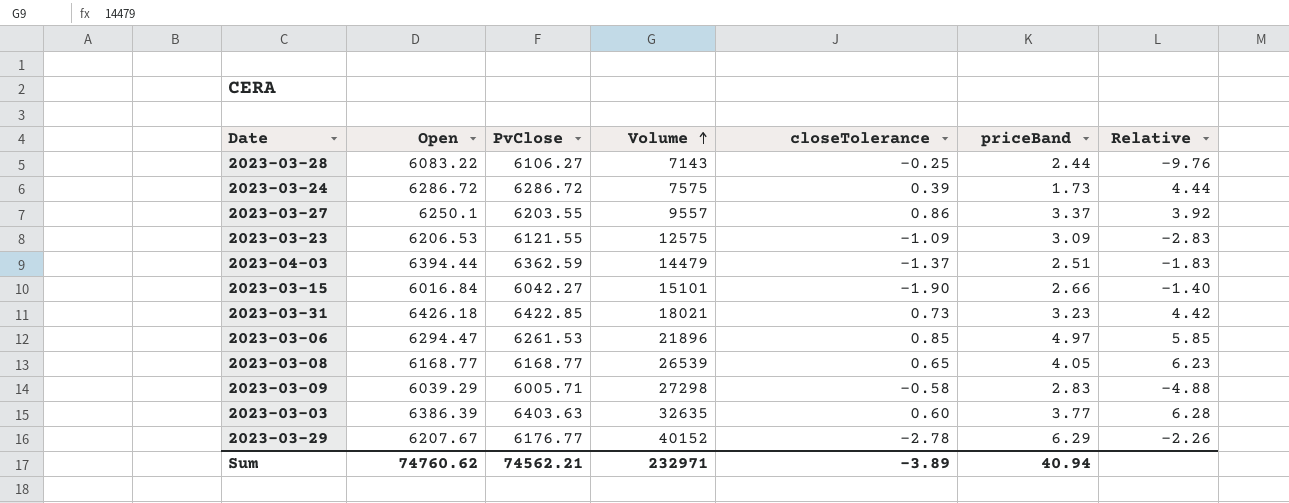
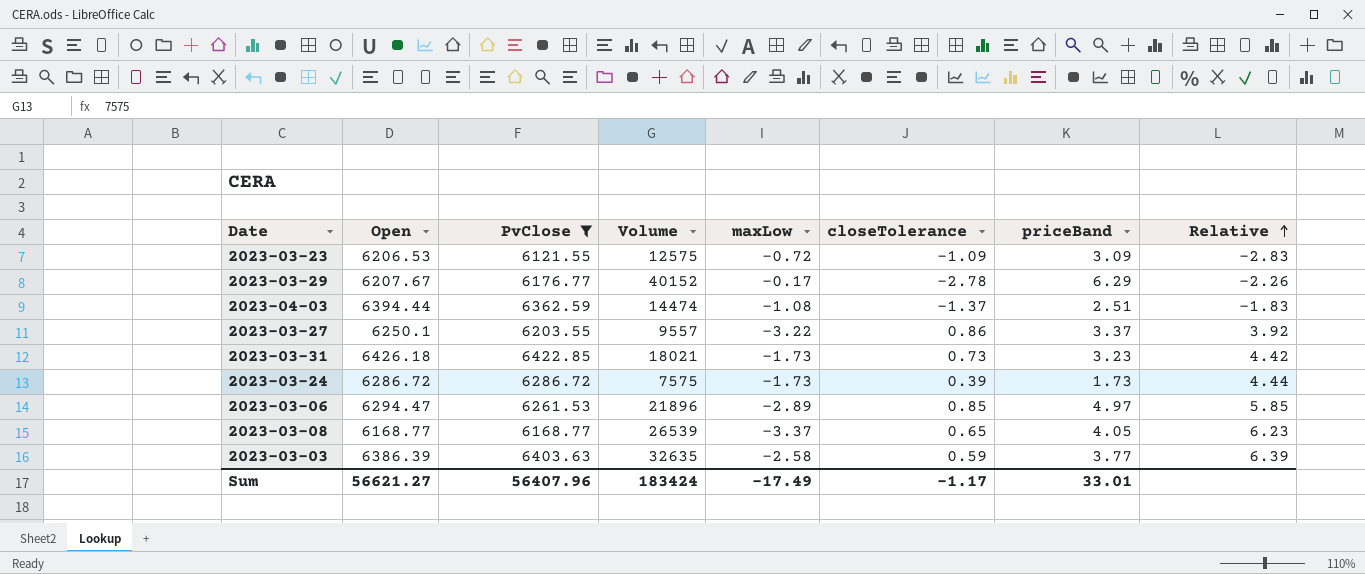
filter: none -> PvClose >= 6121.55
row order: Volume ascending -> Relative ascending
column maxLow | position: none -> 5
2023-04-03 | Volume: 14479 -> 14474
2023-03-03 | closeTolerance: 0.60 -> 0.59
2023-03-03 | Relative: 6.28 -> 6.39
Sum | Open: 74760.62 -> 56621.27
Sum | PvClose: 74562.21 -> 56407.96
Sum | Volume: 232971 -> 183424
Sum | closeTolerance: -3.89 -> -1.17
Sum | priceBand: 40.94 -> 33.01

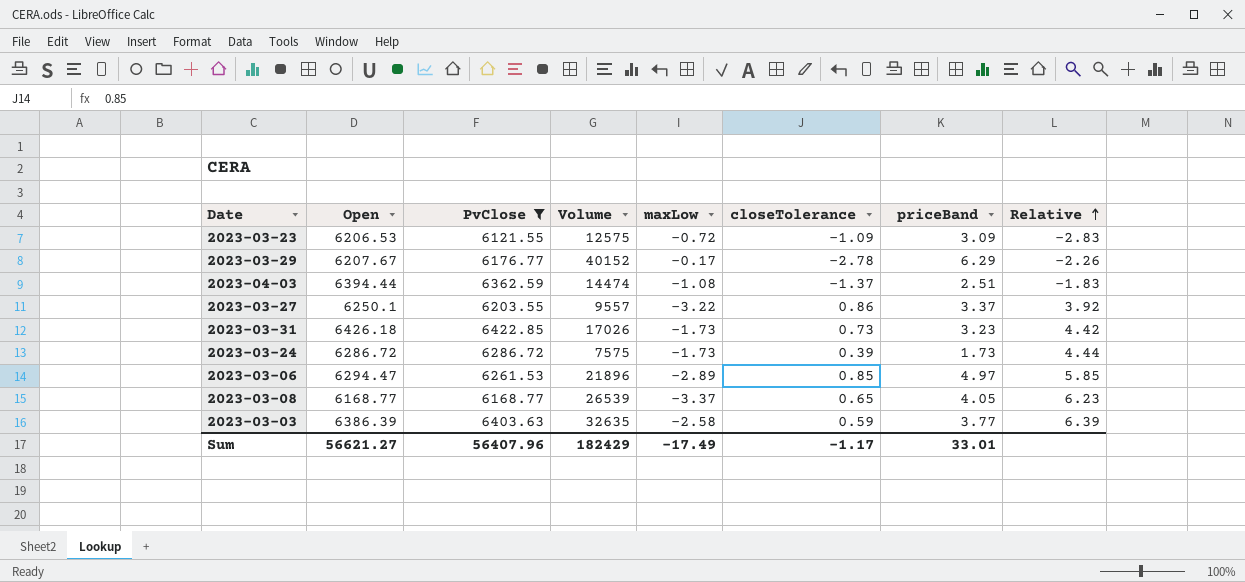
2023-03-31 | Volume: 18021 -> 17026
Sum | Volume: 183424 -> 182429

